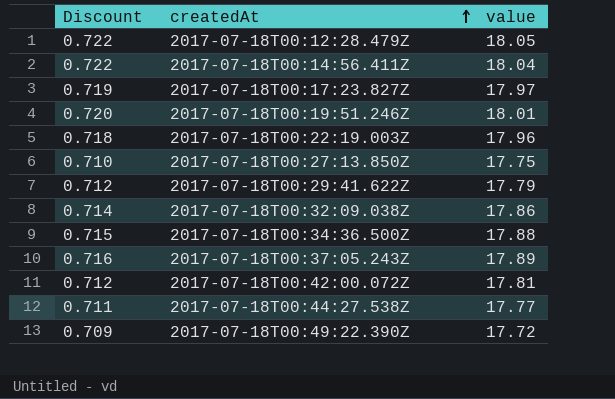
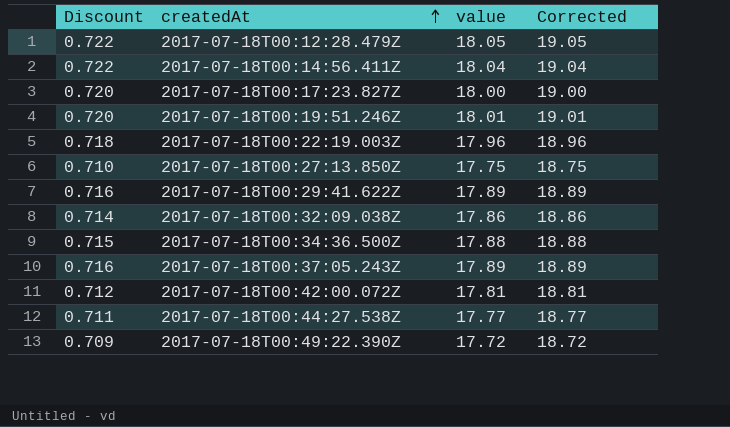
column Corrected | formula: none -> [value] + 1
2017-07-18T00:17:23.827Z | Discount: 0.719 -> 0.720
2017-07-18T00:17:23.827Z | value: 17.97 -> 18.00
2017-07-18T00:29:41.622Z | Discount: 0.712 -> 0.716
2017-07-18T00:29:41.622Z | value: 17.79 -> 17.89

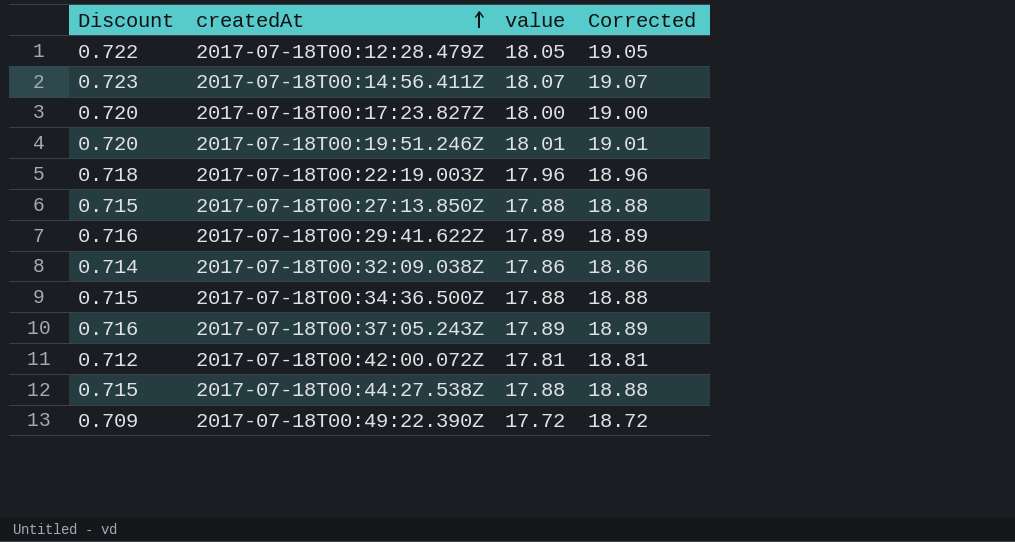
2017-07-18T00:14:56.411Z | Discount: 0.722 -> 0.723
2017-07-18T00:14:56.411Z | value: 18.04 -> 18.07
2017-07-18T00:14:56.411Z | Corrected: 19.04 -> 19.07
2017-07-18T00:27:13.850Z | Discount: 0.710 -> 0.715
2017-07-18T00:27:13.850Z | value: 17.75 -> 17.88
2017-07-18T00:27:13.850Z | Corrected: 18.75 -> 18.88
2017-07-18T00:44:27.538Z | Discount: 0.711 -> 0.715
2017-07-18T00:44:27.538Z | value: 17.77 -> 17.88
2017-07-18T00:44:27.538Z | Corrected: 18.77 -> 18.88

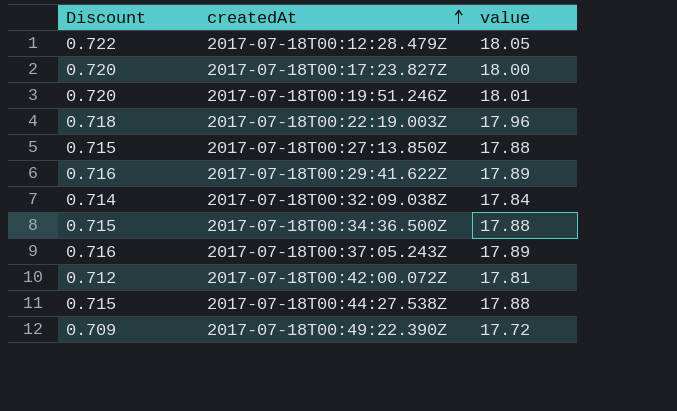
column Corrected | formula: [value] + 1 -> none
row 2017-07-18T00:14:56.411Z: 0.723 | 18.07 | 19.07 -> none
2017-07-18T00:32:09.038Z | value: 17.86 -> 17.84

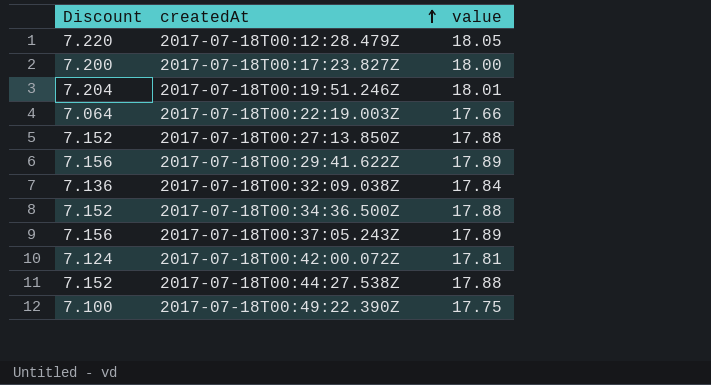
column Discount | formula: [value] * 0.04 -> [value] * 0.4
2017-07-18T00:22:19.003Z | value: 17.96 -> 17.66
2017-07-18T00:49:22.390Z | value: 17.72 -> 17.75

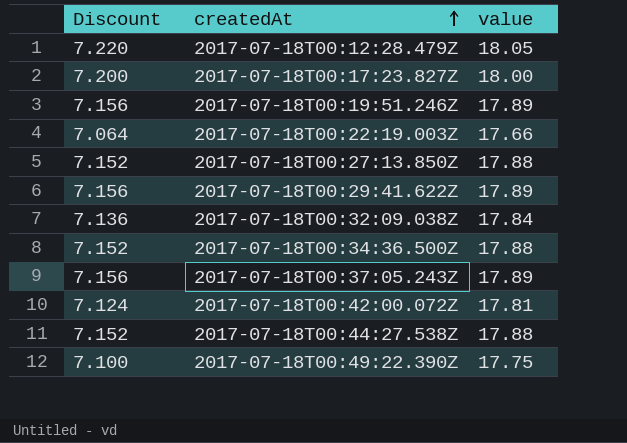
2017-07-18T00:19:51.246Z | Discount: 7.204 -> 7.156
2017-07-18T00:19:51.246Z | value: 18.01 -> 17.89

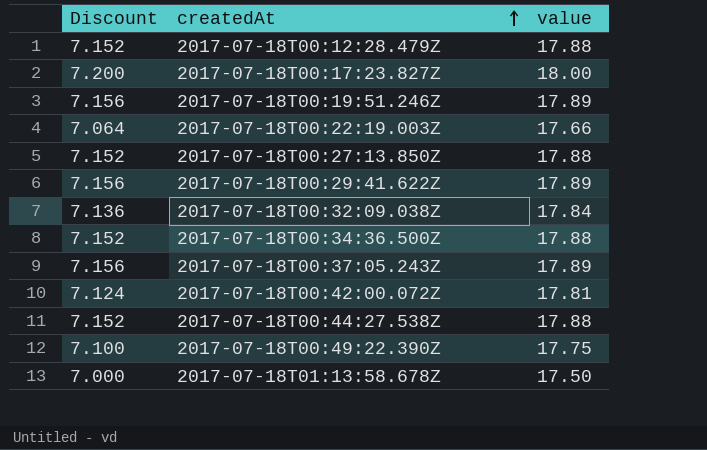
2017-07-18T00:12:28.479Z | Discount: 7.220 -> 7.152
2017-07-18T00:12:28.479Z | value: 18.05 -> 17.88
row 2017-07-18T01:13:58.678Z: none -> 7.000 | 17.50

